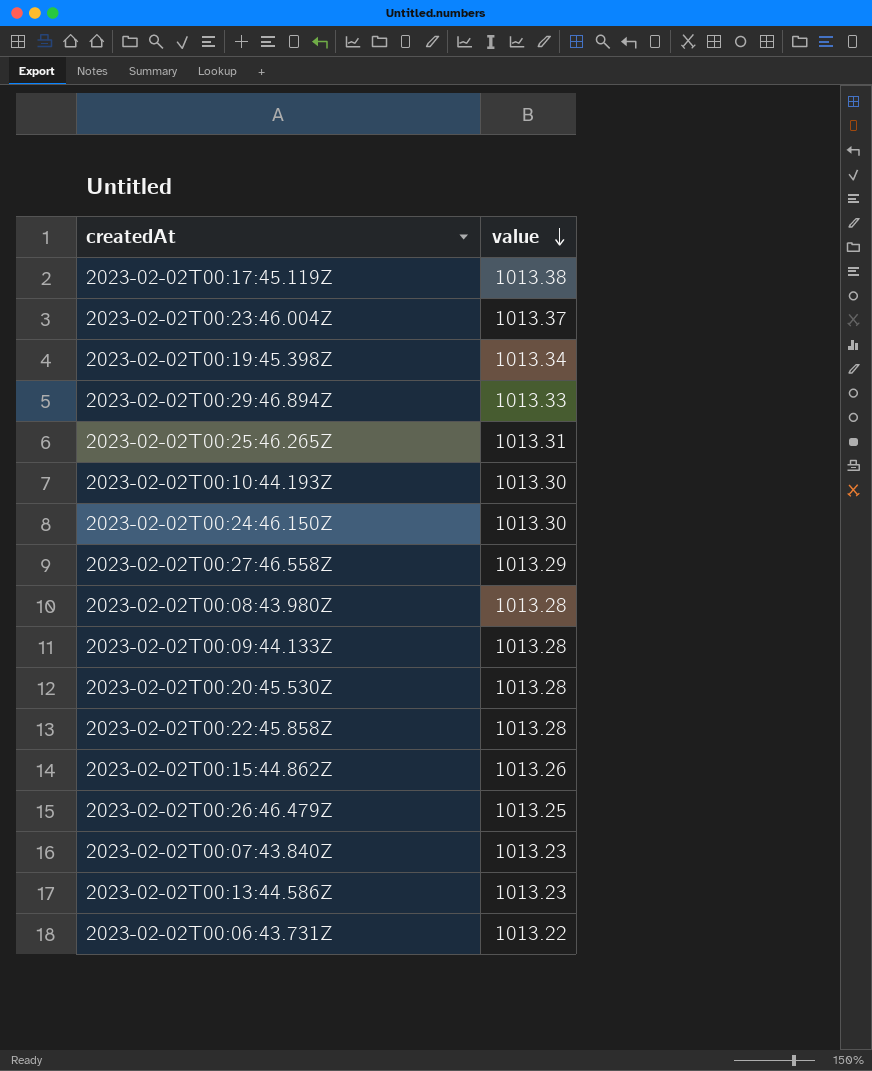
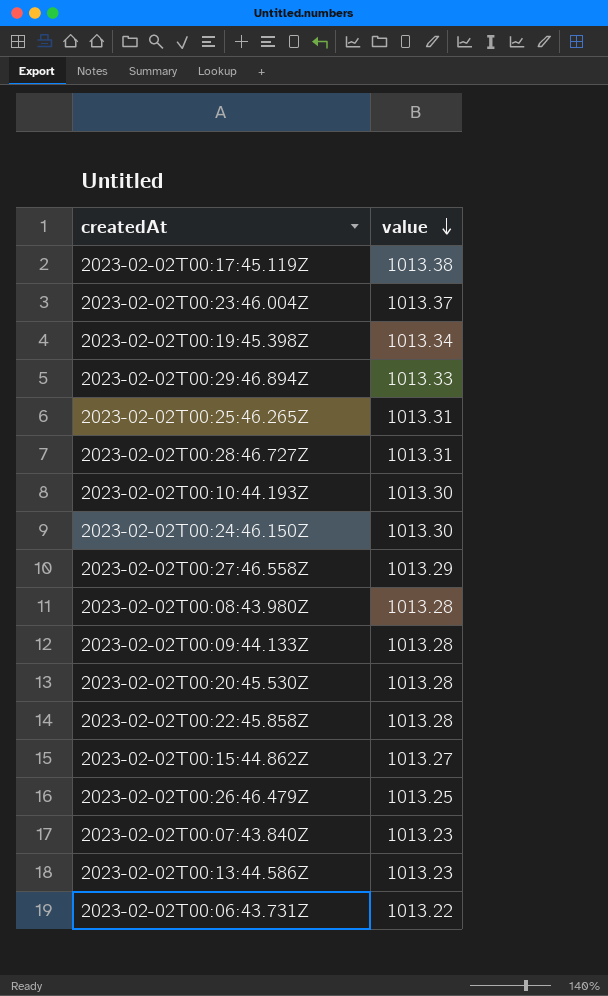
row 2023-02-02T00:28:46.727Z: none -> 1013.31
2023-02-02T00:15:44.862Z | value: 1013.26 -> 1013.27

